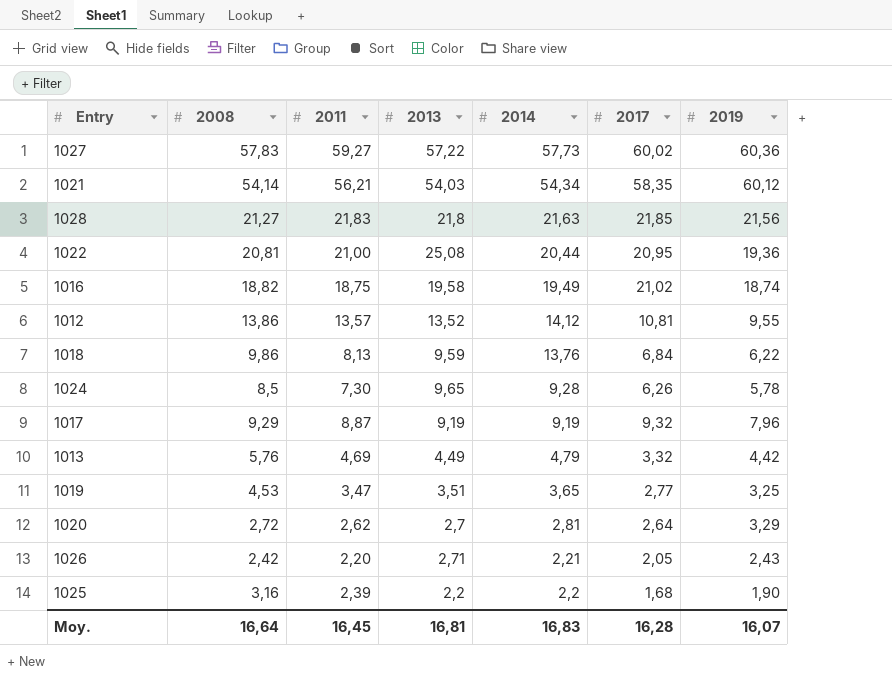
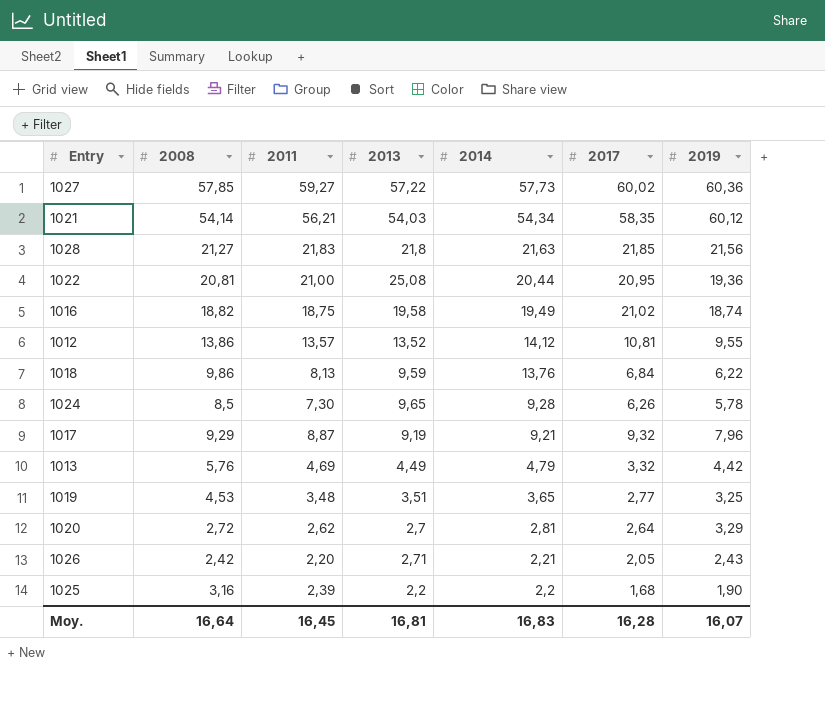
1027 | 2008: 57,83 -> 57,85
1017 | 2014: 9,19 -> 9,21
1019 | 2011: 3,47 -> 3,48

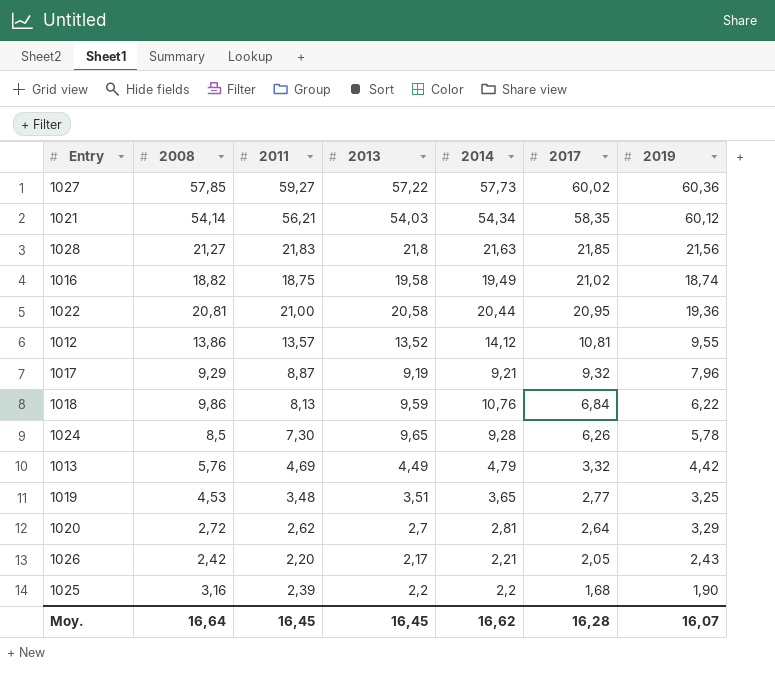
row order: 2014 descending -> 2017 descending
1022 | 2013: 25,08 -> 20,58
1018 | 2014: 13,76 -> 10,76
1026 | 2013: 2,71 -> 2,17
Moy. | 2013: 16,81 -> 16,45
Moy. | 2014: 16,83 -> 16,62

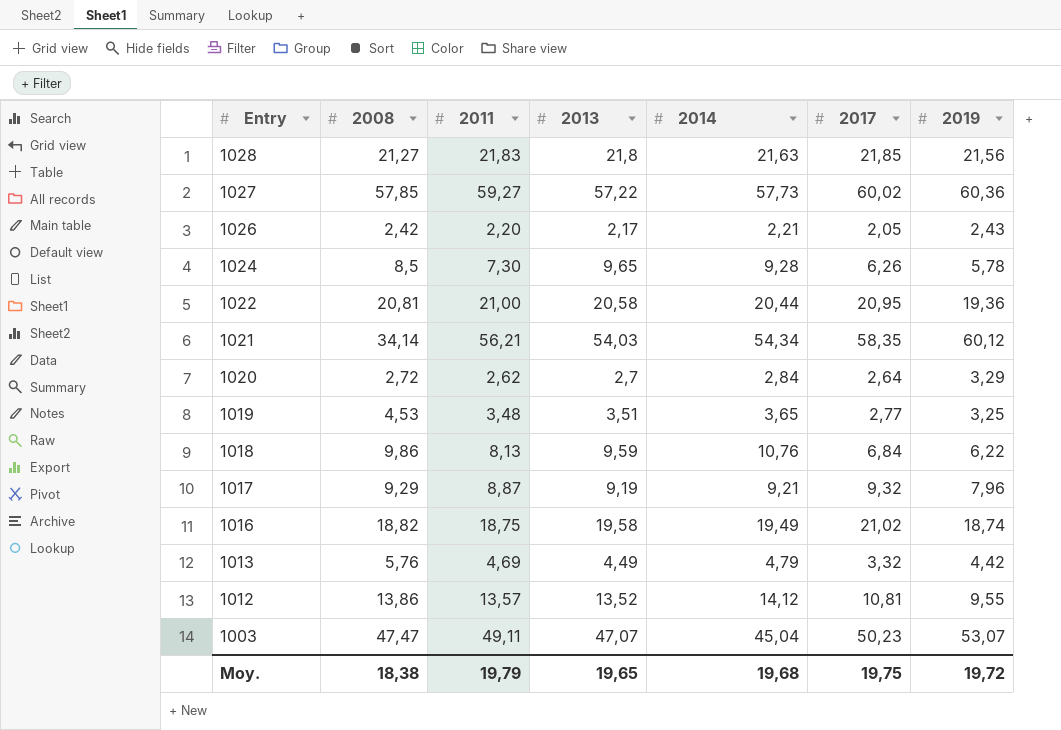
row order: 2017 descending -> Entry descending
row 1025: 3,16 | 2,39 | 2,2 | 2,2 | 1,68 | 1,90 -> none
1021 | 2008: 54,14 -> 34,14
1020 | 2014: 2,81 -> 2,84
row 1003: none -> 47,47 | 49,11 | 47,07 | 45,04 | 50,23 | 53,07
Moy. | 2008: 16,64 -> 18,38
Moy. | 2011: 16,45 -> 19,79
Moy. | 2013: 16,45 -> 19,65
Moy. | 2014: 16,62 -> 19,68
Moy. | 2017: 16,28 -> 19,75
Moy. | 2019: 16,07 -> 19,72

